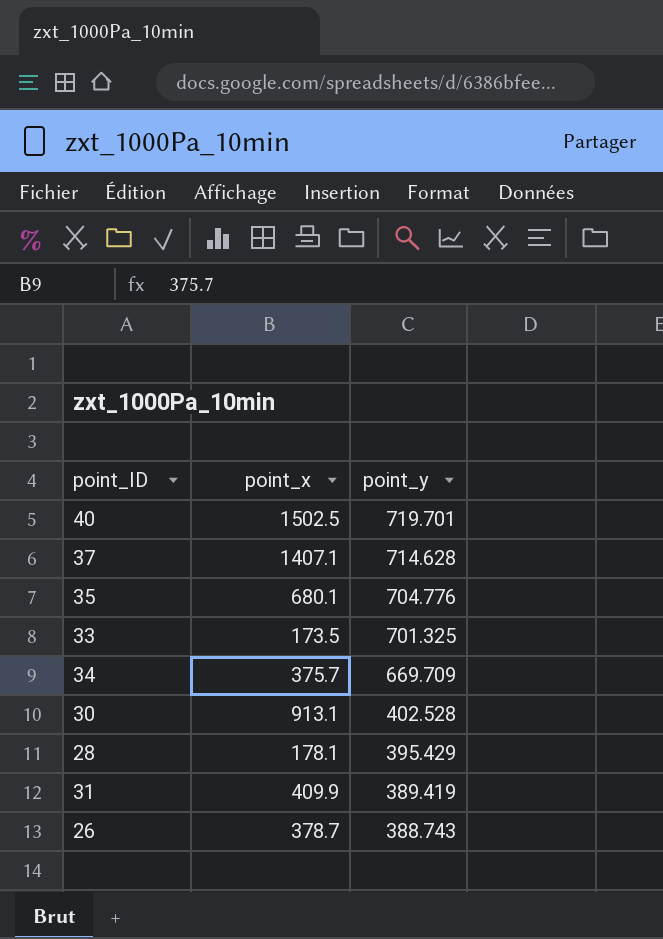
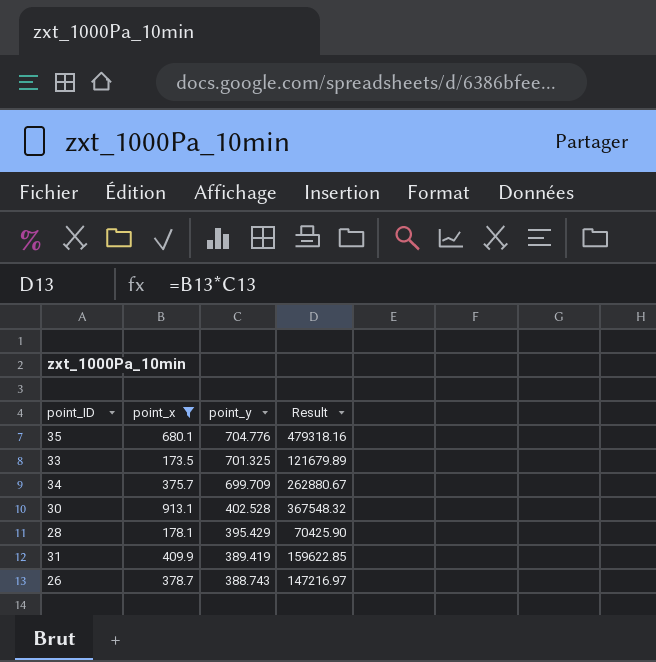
filter: none -> point_x <= 913.1
column Result | formula: none -> [point_x] * [point_y]
34 | point_y: 669.709 -> 699.709

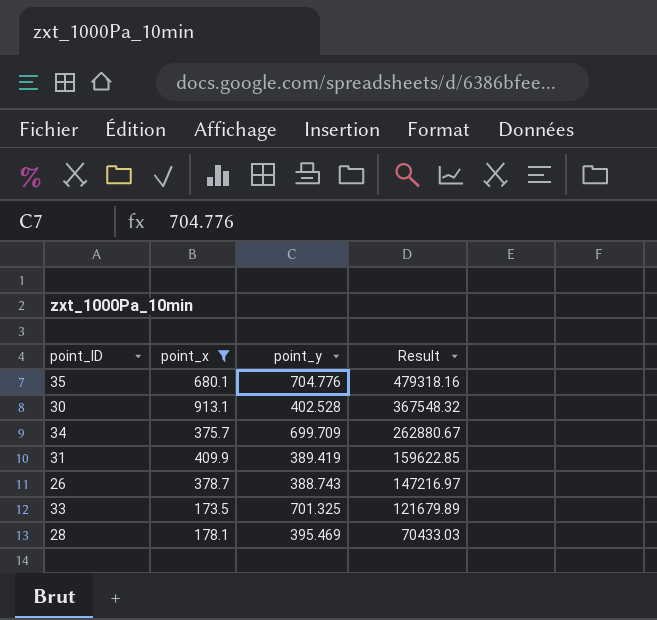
row order: point_y descending -> Result descending
28 | point_y: 395.429 -> 395.469
28 | Result: 70425.90 -> 70433.03

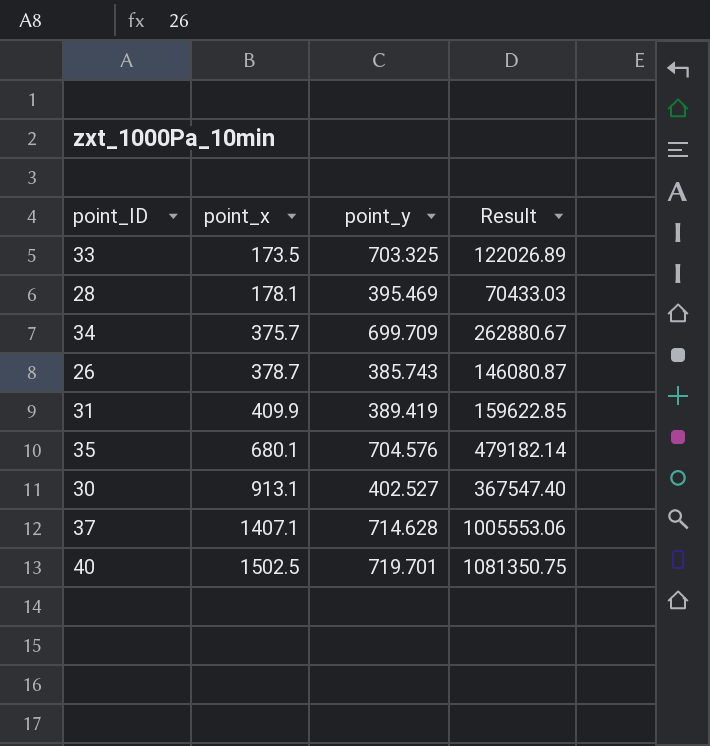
filter: point_x <= 913.1 -> none
row order: Result descending -> point_x ascending
33 | point_y: 701.325 -> 703.325
33 | Result: 121679.89 -> 122026.89
26 | point_y: 388.743 -> 385.743
26 | Result: 147216.97 -> 146080.87
35 | point_y: 704.776 -> 704.576
35 | Result: 479318.16 -> 479182.14
30 | point_y: 402.528 -> 402.527
30 | Result: 367548.32 -> 367547.40

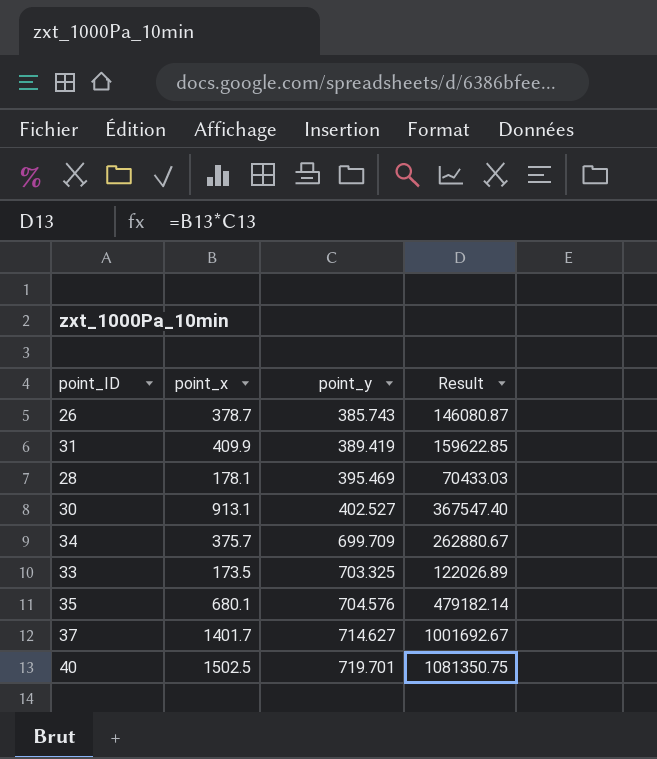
row order: point_x ascending -> point_y ascending
37 | point_x: 1407.1 -> 1401.7
37 | point_y: 714.628 -> 714.627
37 | Result: 1005553.06 -> 1001692.67

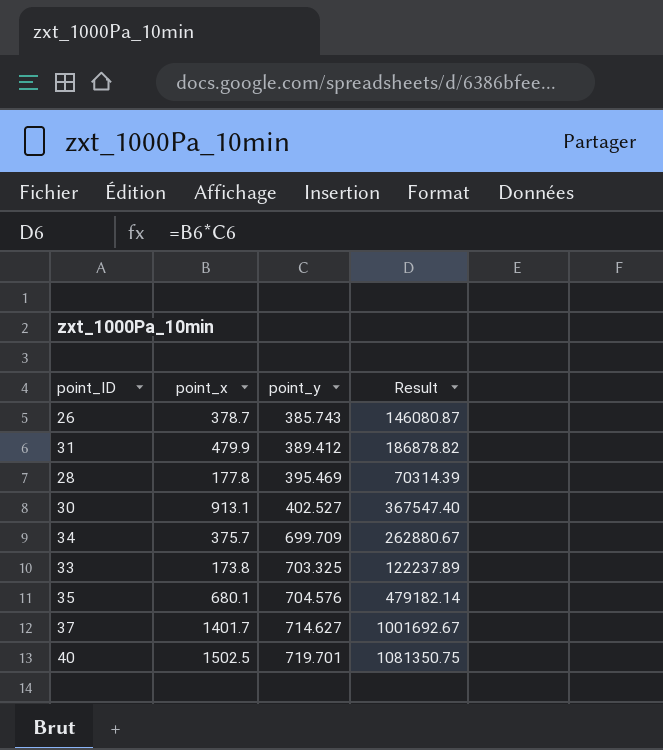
31 | point_x: 409.9 -> 479.9
31 | point_y: 389.419 -> 389.412
31 | Result: 159622.85 -> 186878.82
28 | point_x: 178.1 -> 177.8
28 | Result: 70433.03 -> 70314.39
33 | point_x: 173.5 -> 173.8
33 | Result: 122026.89 -> 122237.89

